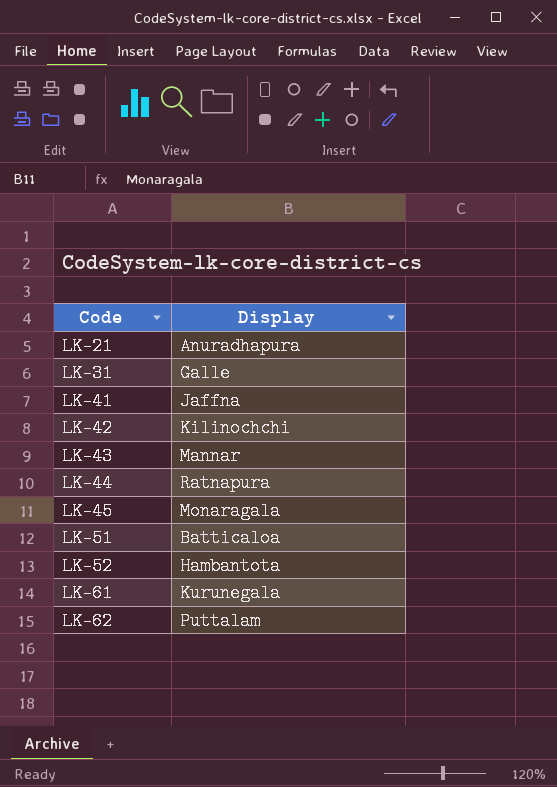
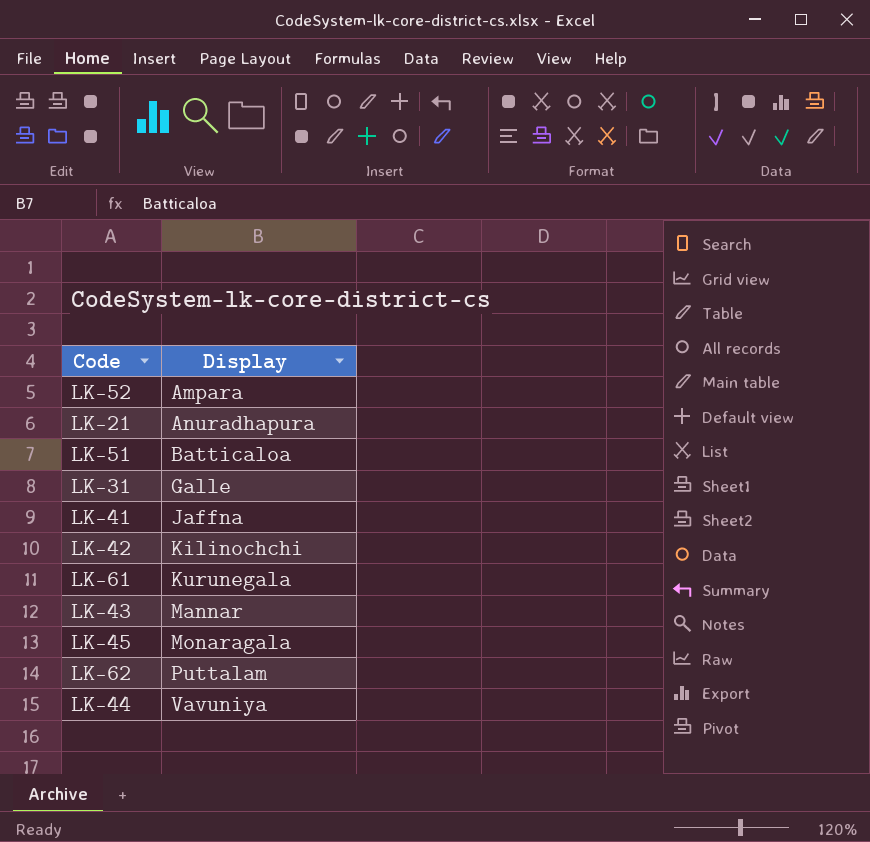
row order: Code ascending -> Display ascending
LK-52 | Display: Hambantota -> Ampara
LK-44 | Display: Ratnapura -> Vavuniya

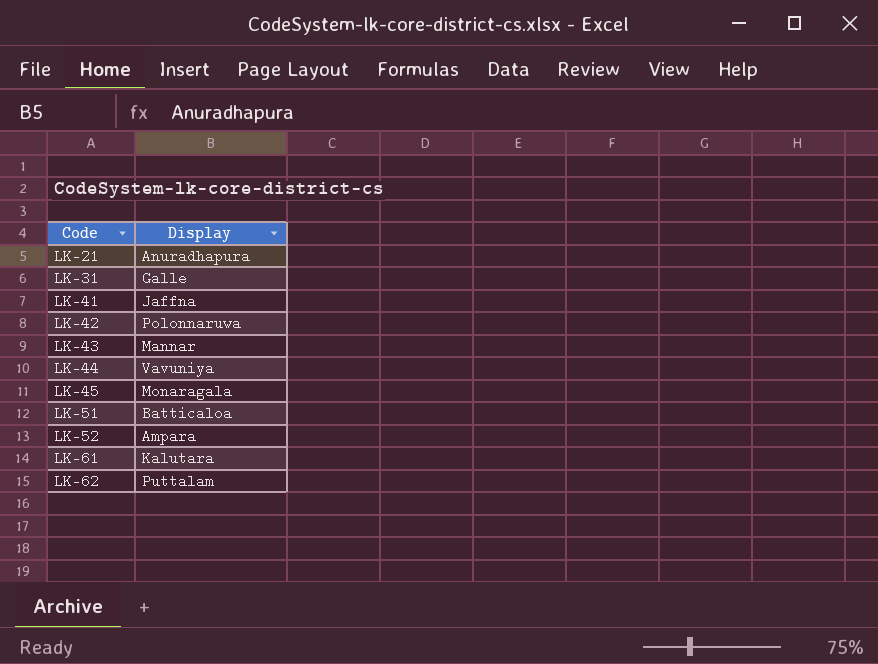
row order: Display ascending -> Code ascending
LK-42 | Display: Kilinochchi -> Polonnaruwa
LK-61 | Display: Kurunegala -> Kalutara

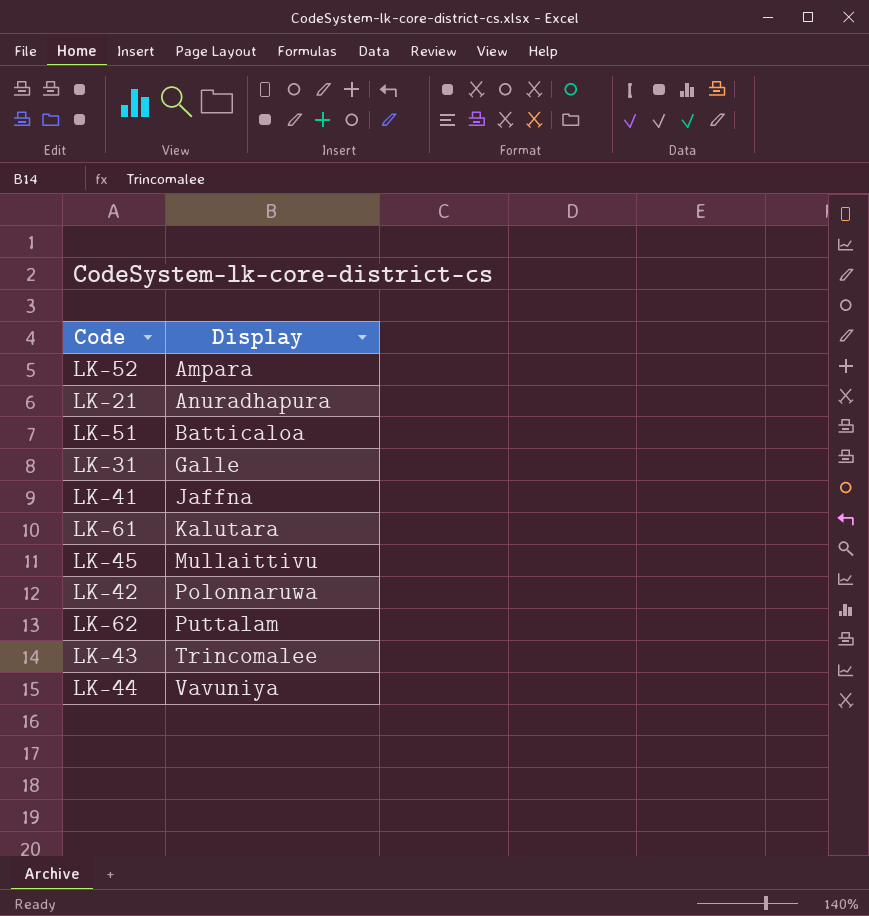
row order: Code ascending -> Display ascending
LK-45 | Display: Monaragala -> Mullaittivu
LK-43 | Display: Mannar -> Trincomalee

